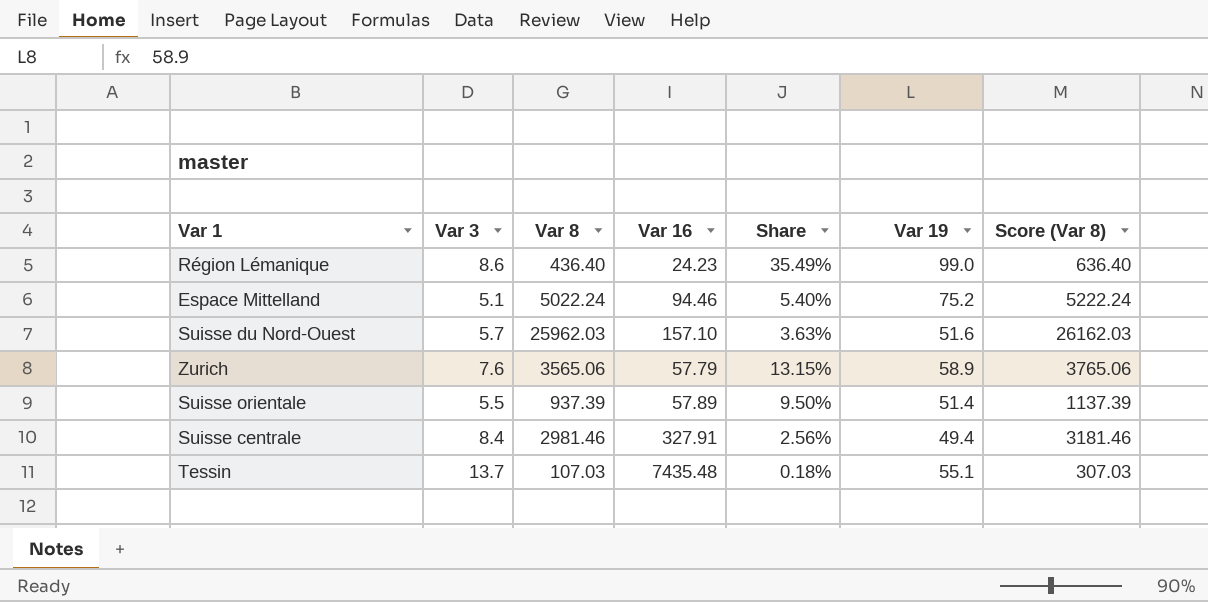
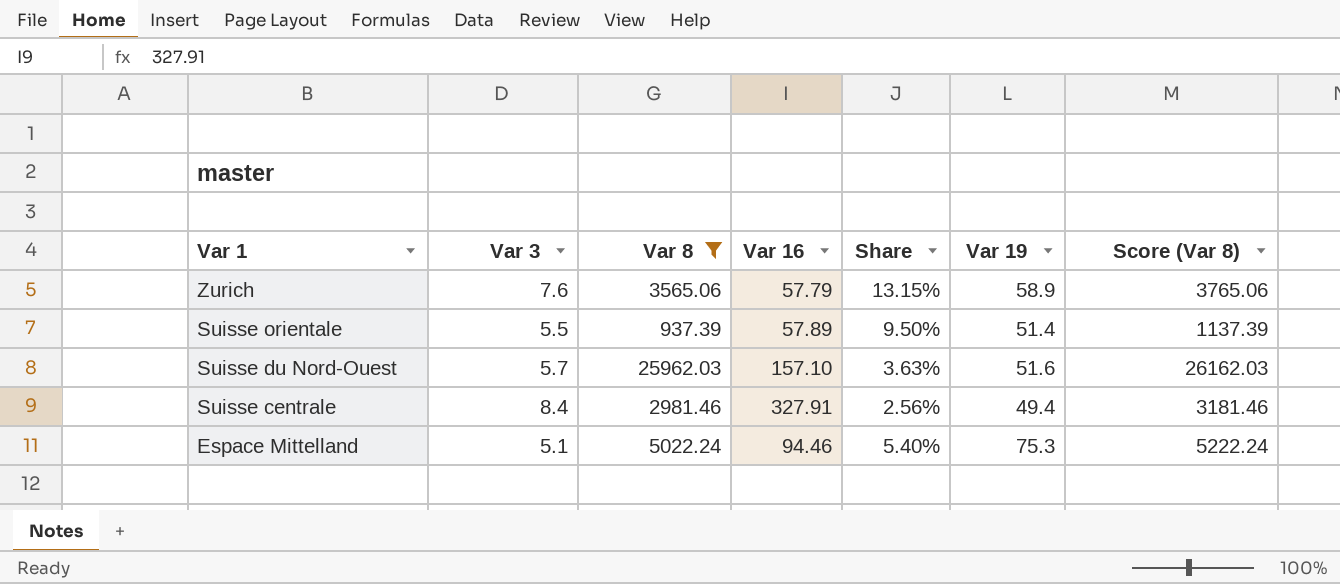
filter: none -> Var 8 >= 937.39
row order: none -> Var 1 descending
Espace Mittelland | Var 19: 75.2 -> 75.3

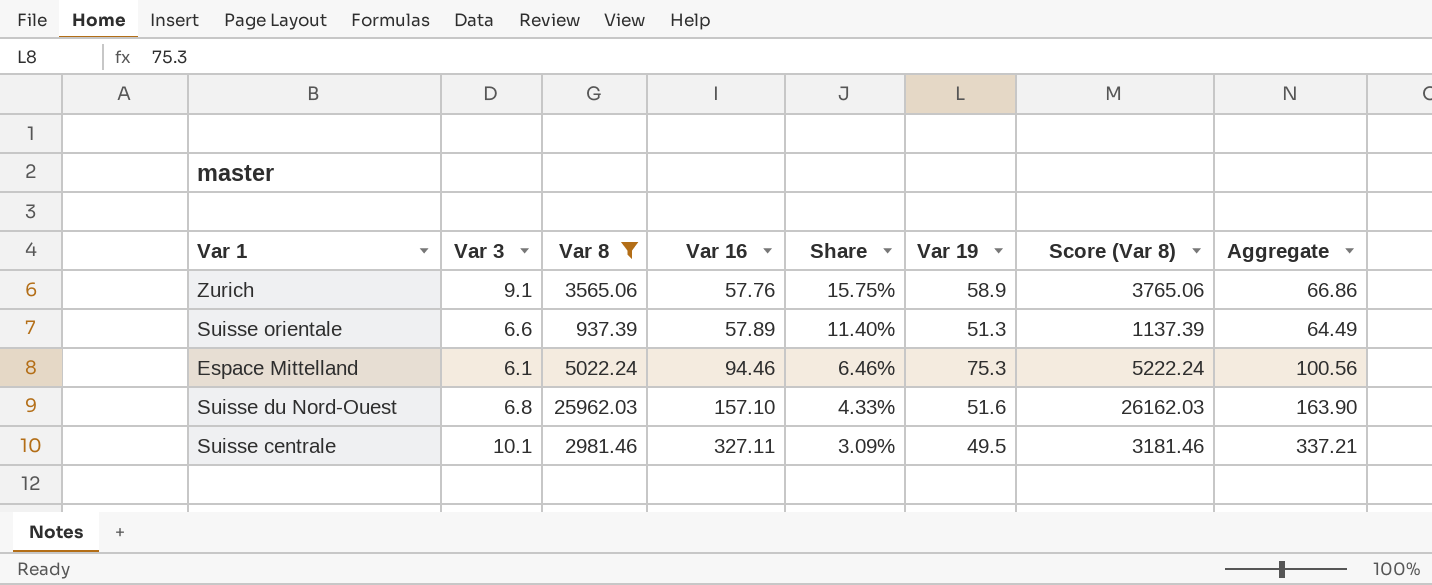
row order: Var 1 descending -> Var 16 ascending
column Aggregate | formula: none -> [Var 3] + [Var 16]
Zurich | Var 3: 7.6 -> 9.1
Zurich | Var 16: 57.79 -> 57.76
Zurich | Share: 13.15% -> 15.75%
Suisse orientale | Var 3: 5.5 -> 6.6
Suisse orientale | Share: 9.50% -> 11.40%
Suisse orientale | Var 19: 51.4 -> 51.3
Espace Mittelland | Var 3: 5.1 -> 6.1
Espace Mittelland | Share: 5.40% -> 6.46%
Suisse du Nord-Ouest | Var 3: 5.7 -> 6.8
Suisse du Nord-Ouest | Share: 3.63% -> 4.33%
Suisse centrale | Var 3: 8.4 -> 10.1
Suisse centrale | Var 16: 327.91 -> 327.11
Suisse centrale | Share: 2.56% -> 3.09%
Suisse centrale | Var 19: 49.4 -> 49.5

